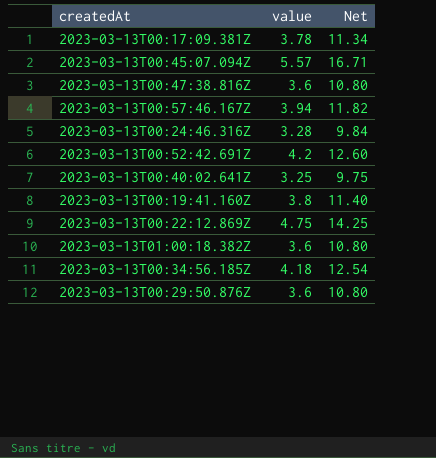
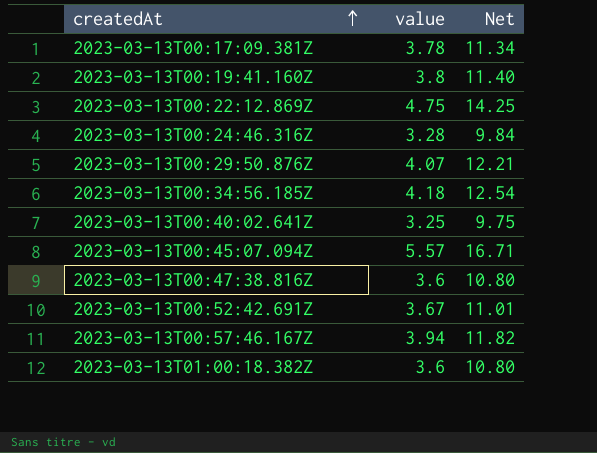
row order: none -> createdAt ascending
2023-03-13T00:29:50.876Z | value: 3.6 -> 4.07
2023-03-13T00:29:50.876Z | Net: 10.80 -> 12.21
2023-03-13T00:52:42.691Z | value: 4.2 -> 3.67
2023-03-13T00:52:42.691Z | Net: 12.60 -> 11.01

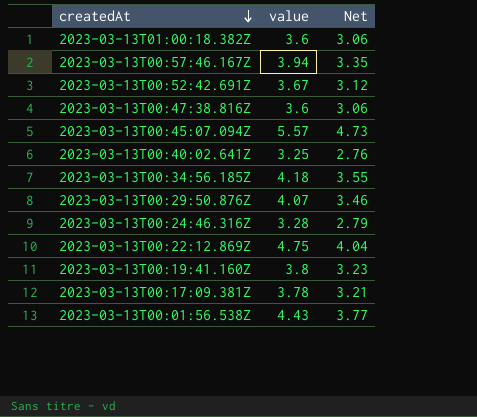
row order: createdAt ascending -> createdAt descending
column Net | formula: [value] * 3 -> [value] * 0.85
row 2023-03-13T00:01:56.538Z: none -> 4.43 | 3.77

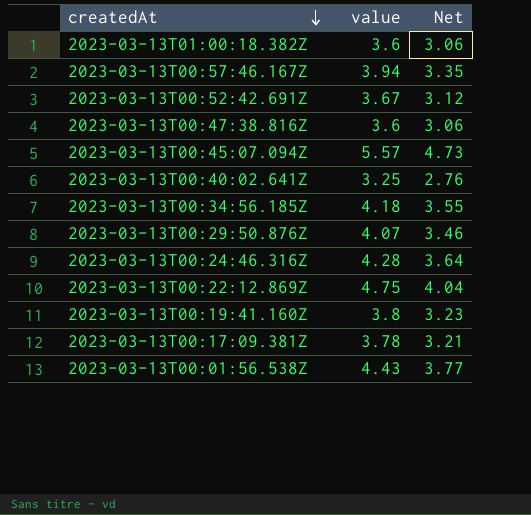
2023-03-13T00:24:46.316Z | value: 3.28 -> 4.28
2023-03-13T00:24:46.316Z | Net: 2.79 -> 3.64

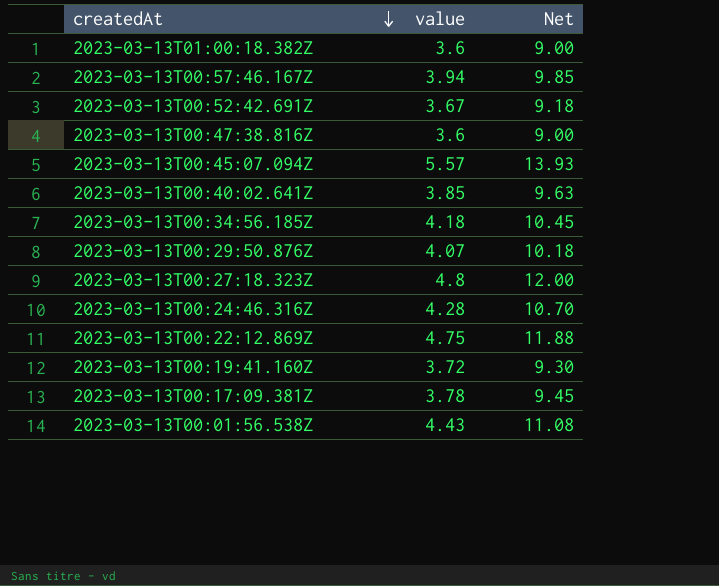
column Net | formula: [value] * 0.85 -> [value] * 2.5
2023-03-13T00:40:02.641Z | value: 3.25 -> 3.85
row 2023-03-13T00:27:18.323Z: none -> 4.8 | 12.00
2023-03-13T00:19:41.160Z | value: 3.8 -> 3.72

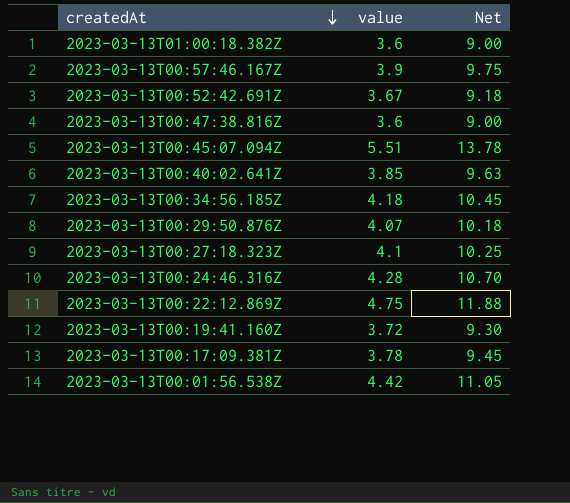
2023-03-13T00:57:46.167Z | value: 3.94 -> 3.9
2023-03-13T00:57:46.167Z | Net: 9.85 -> 9.75
2023-03-13T00:45:07.094Z | value: 5.57 -> 5.51
2023-03-13T00:45:07.094Z | Net: 13.93 -> 13.78
2023-03-13T00:27:18.323Z | value: 4.8 -> 4.1
2023-03-13T00:27:18.323Z | Net: 12.00 -> 10.25
2023-03-13T00:01:56.538Z | value: 4.43 -> 4.42
2023-03-13T00:01:56.538Z | Net: 11.08 -> 11.05

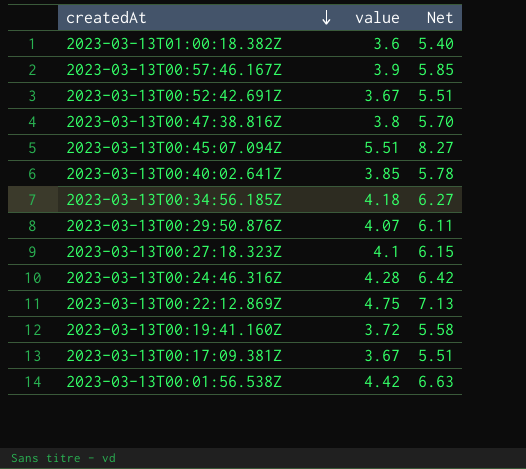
column Net | formula: [value] * 2.5 -> [value] * 1.5
2023-03-13T00:47:38.816Z | value: 3.6 -> 3.8
2023-03-13T00:17:09.381Z | value: 3.78 -> 3.67

